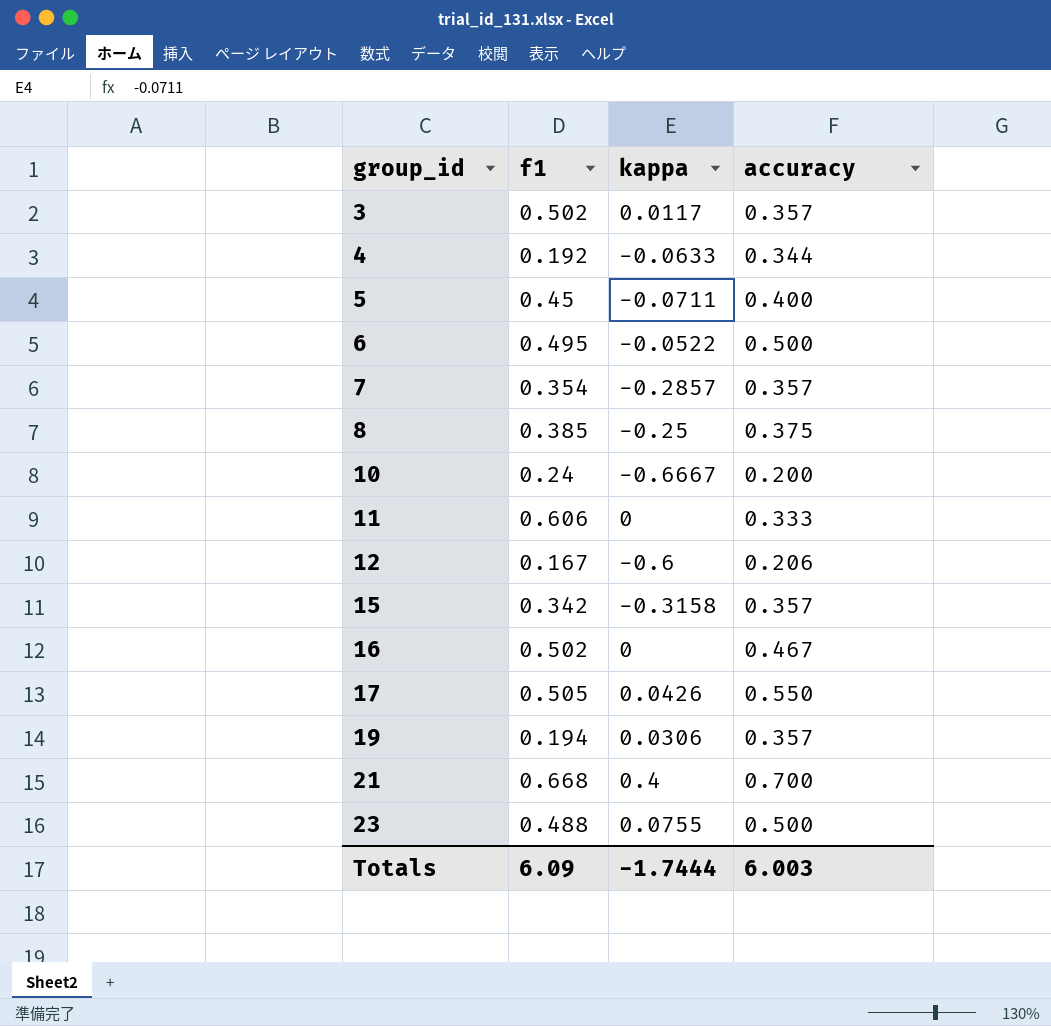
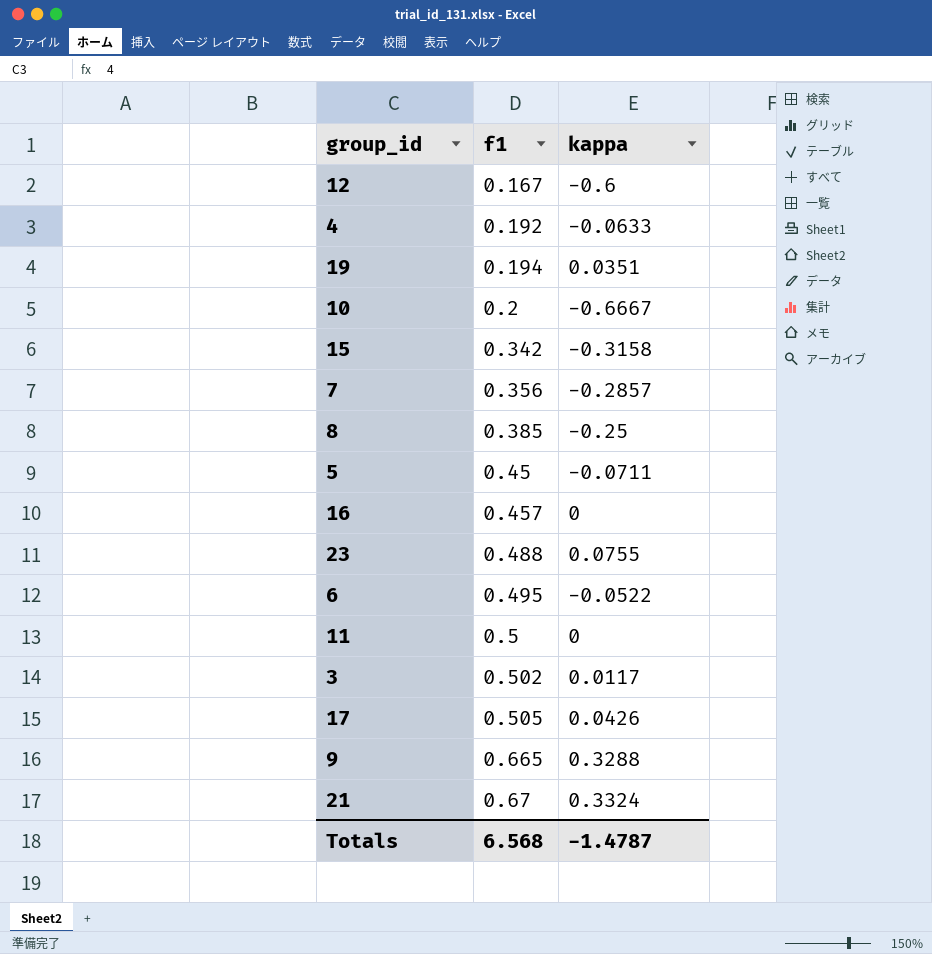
row order: group_id ascending -> f1 ascending
column accuracy | position: 4 -> none
19 | kappa: 0.0306 -> 0.0351
10 | f1: 0.24 -> 0.2
7 | f1: 0.354 -> 0.356
16 | f1: 0.502 -> 0.457
11 | f1: 0.606 -> 0.5
row 9: none -> 0.665 | 0.3288
21 | f1: 0.668 -> 0.67
21 | kappa: 0.4 -> 0.3324
Totals | f1: 6.09 -> 6.568
Totals | kappa: -1.7444 -> -1.4787

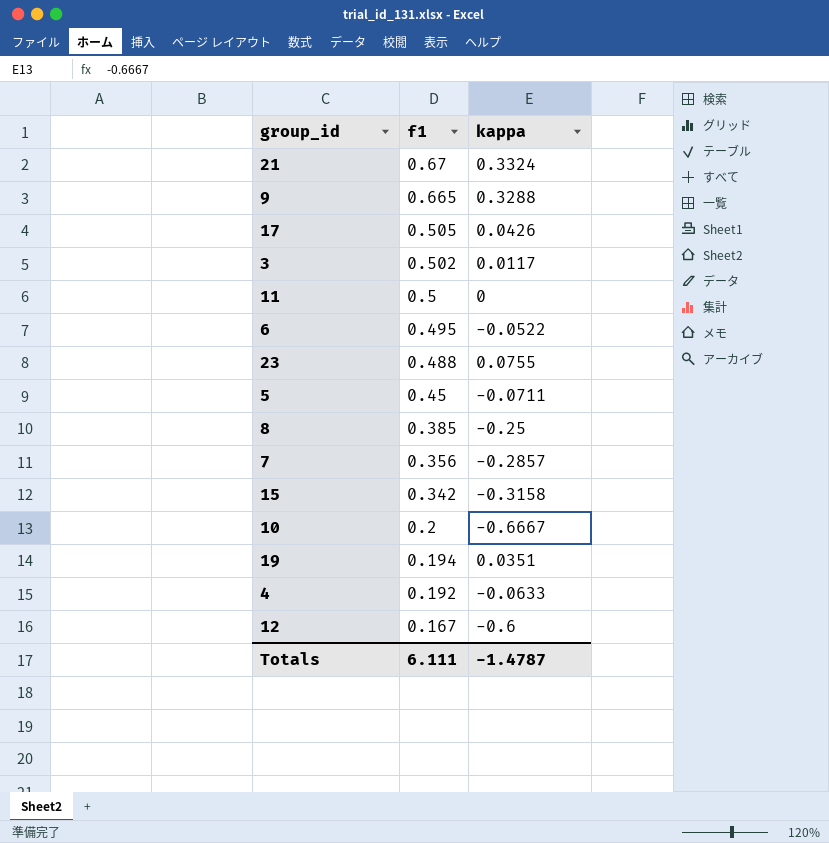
row order: f1 ascending -> f1 descending
row 16: 0.457 | 0 -> none
Totals | f1: 6.568 -> 6.111

